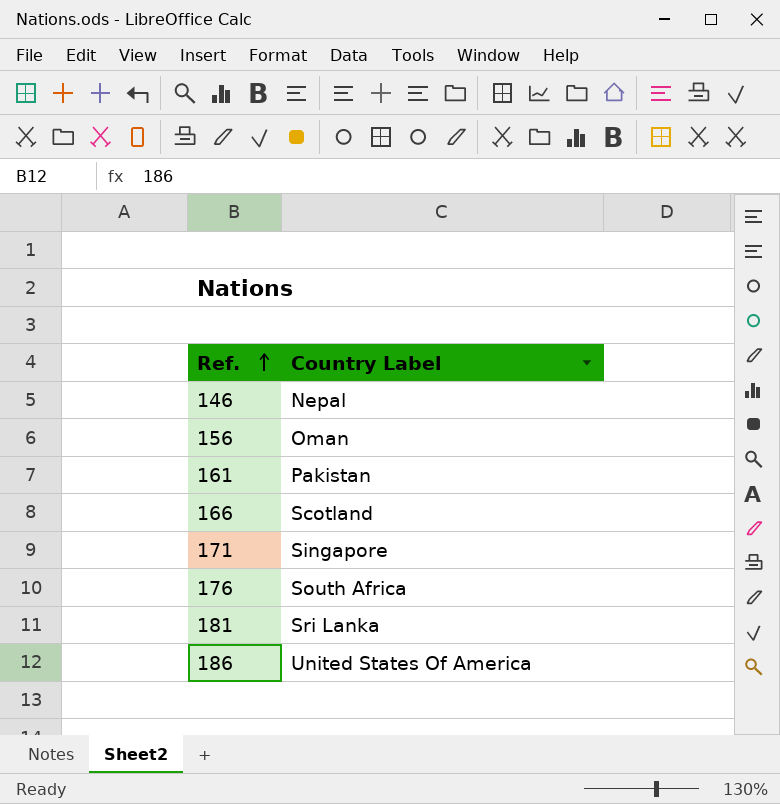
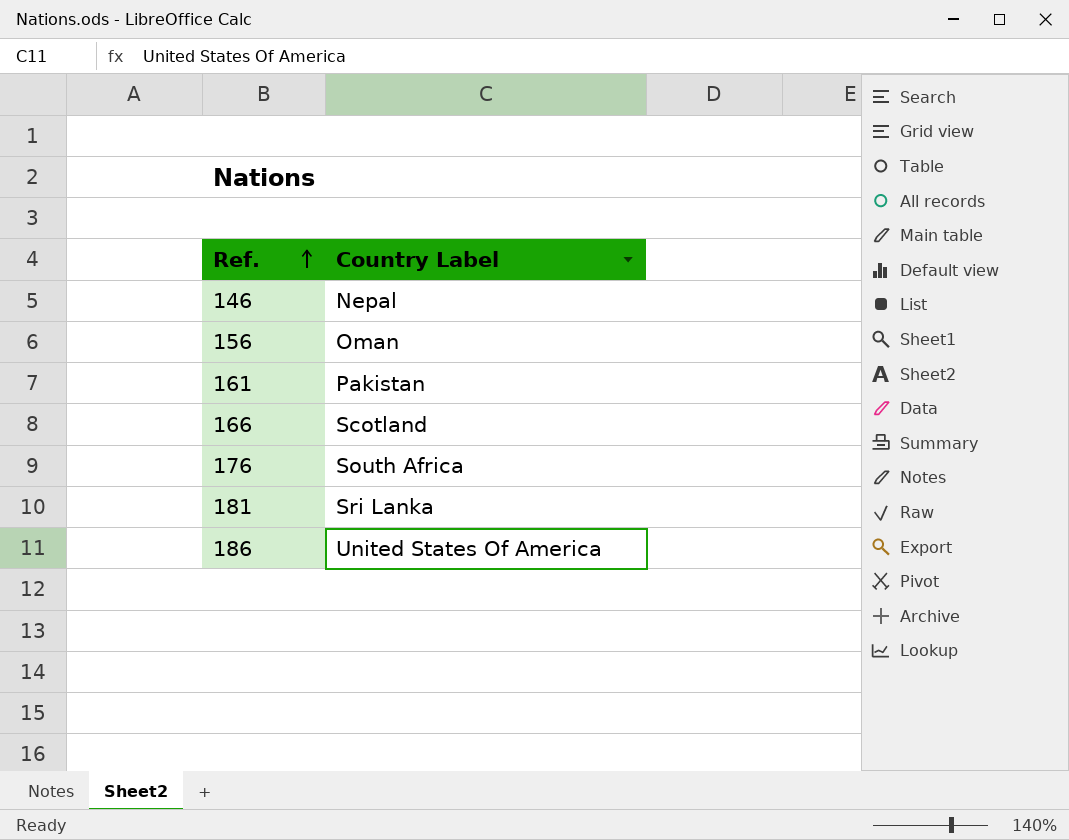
row 171: Singapore -> none

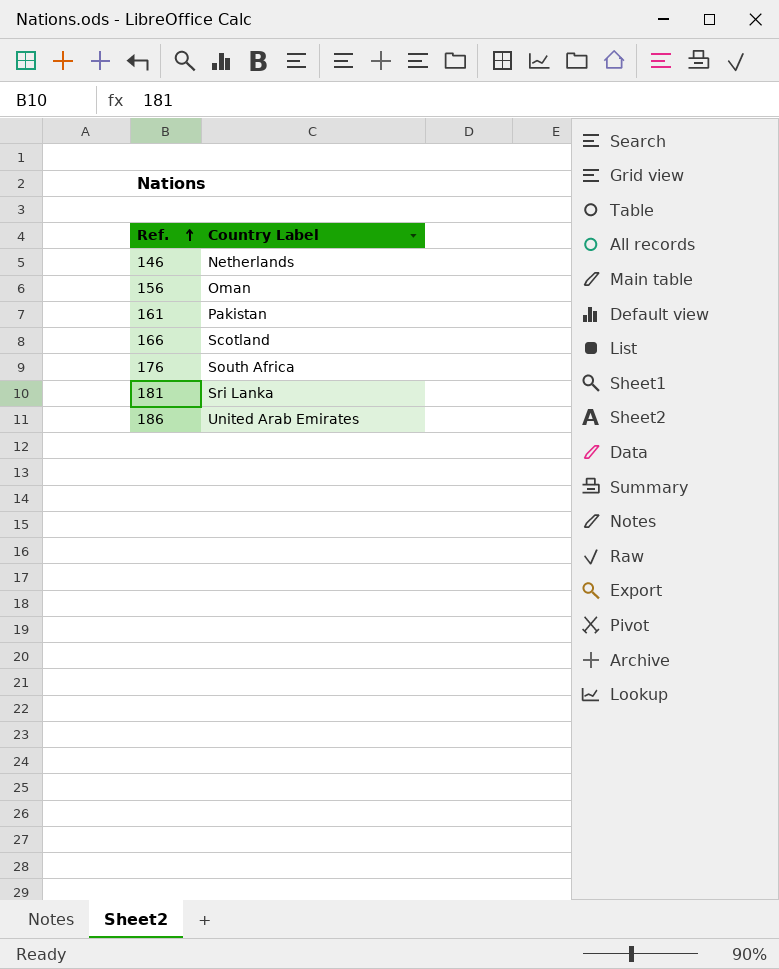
146 | Country Label: Nepal -> Netherlands
186 | Country Label: United States Of America -> United Arab Emirates

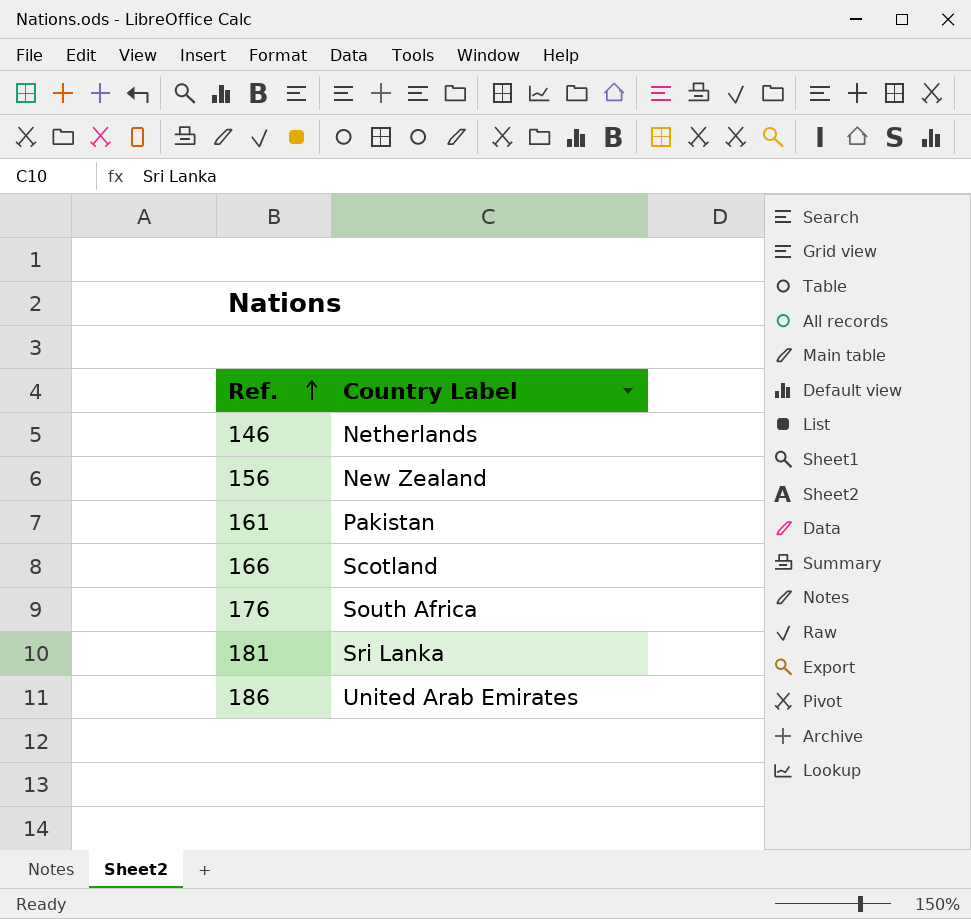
156 | Country Label: Oman -> New Zealand

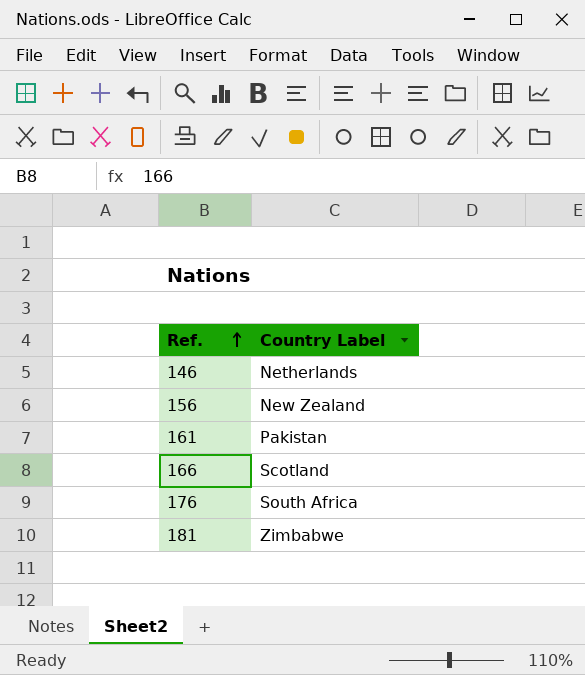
row 186: United Arab Emirates -> none
181 | Country Label: Sri Lanka -> Zimbabwe

